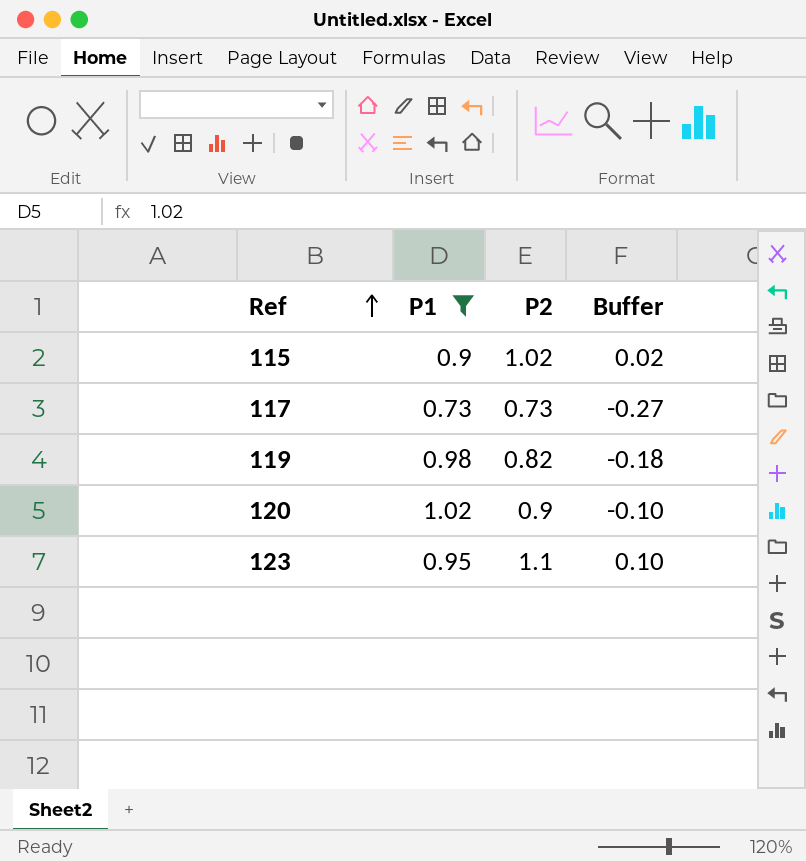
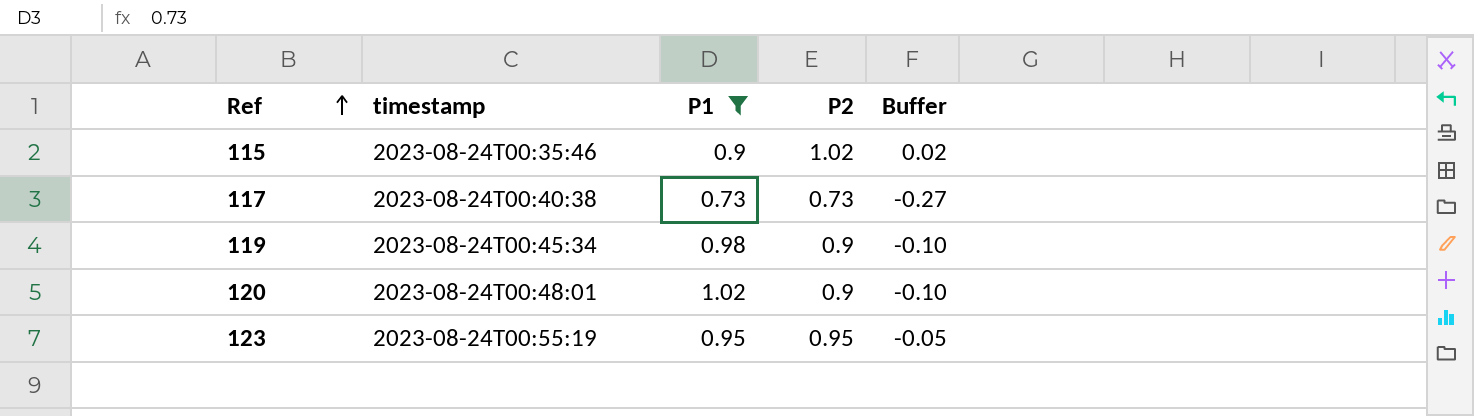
column timestamp | position: none -> 2
119 | P2: 0.82 -> 0.9
119 | Buffer: -0.18 -> -0.10
123 | P2: 1.1 -> 0.95
123 | Buffer: 0.10 -> -0.05

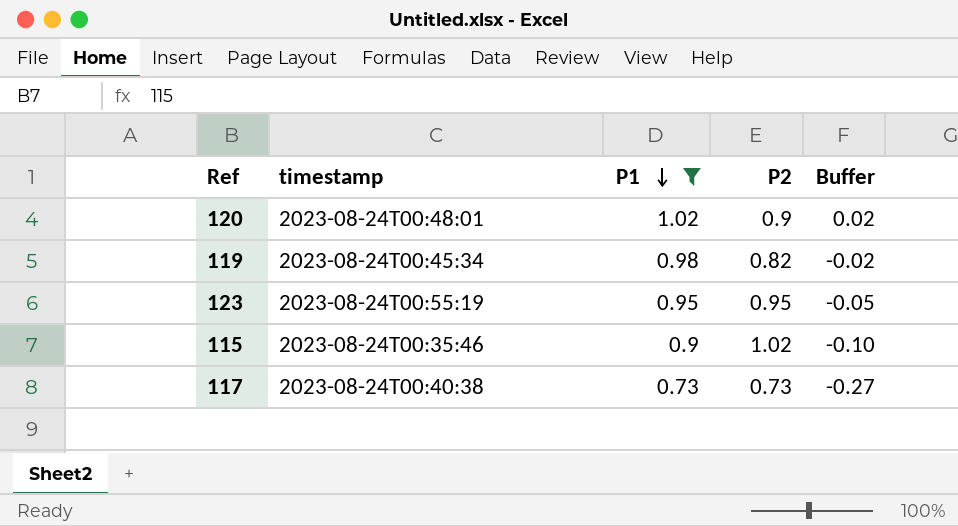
row order: Ref ascending -> P1 descending
column Buffer | formula: [P2] - 1 -> [P1] - 1
119 | P2: 0.9 -> 0.82

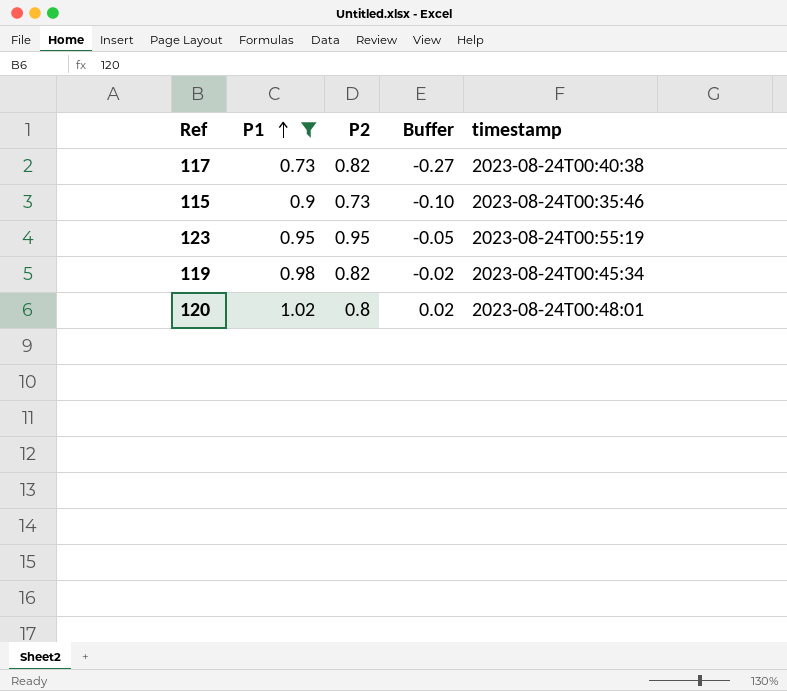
row order: P1 descending -> P1 ascending
column timestamp | position: 2 -> 5
117 | P2: 0.73 -> 0.82
115 | P2: 1.02 -> 0.73
120 | P2: 0.9 -> 0.8

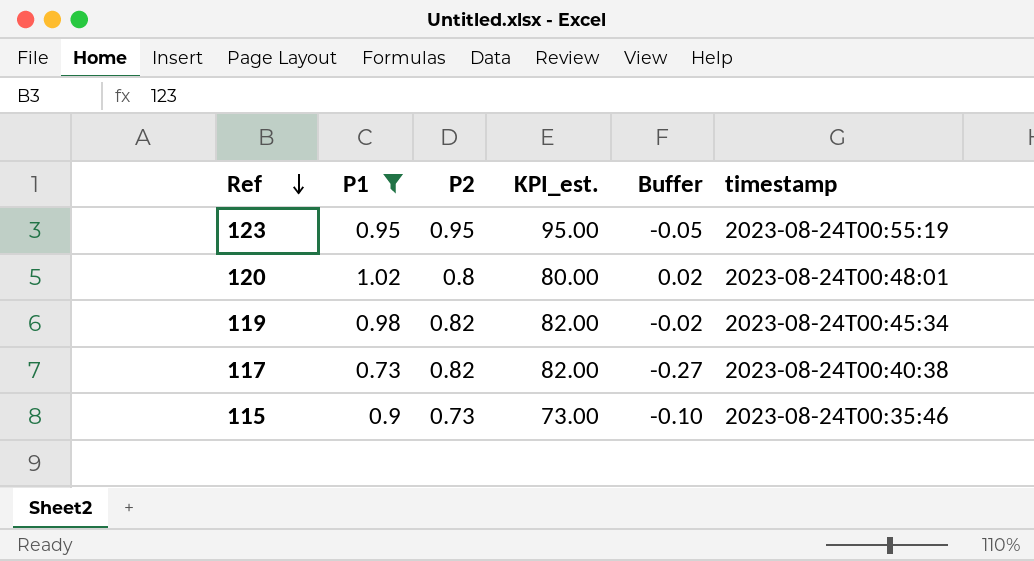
row order: P1 ascending -> Ref descending
column KPI_est. | formula: none -> [P2] * 100

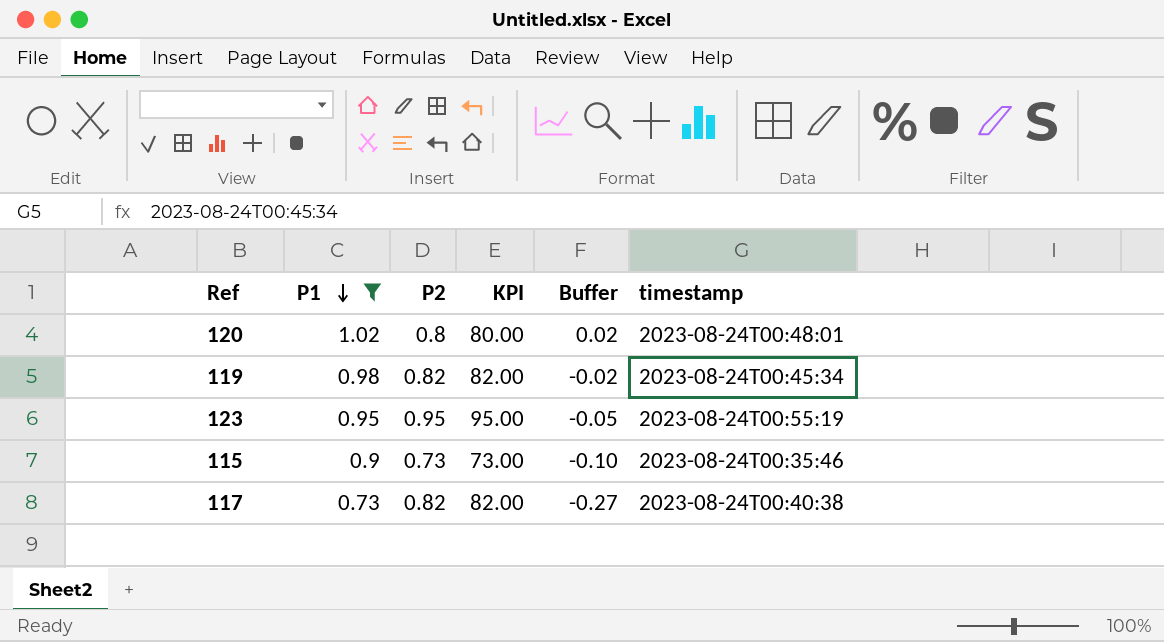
row order: Ref descending -> P1 descending
column name: KPI_est. -> KPI

